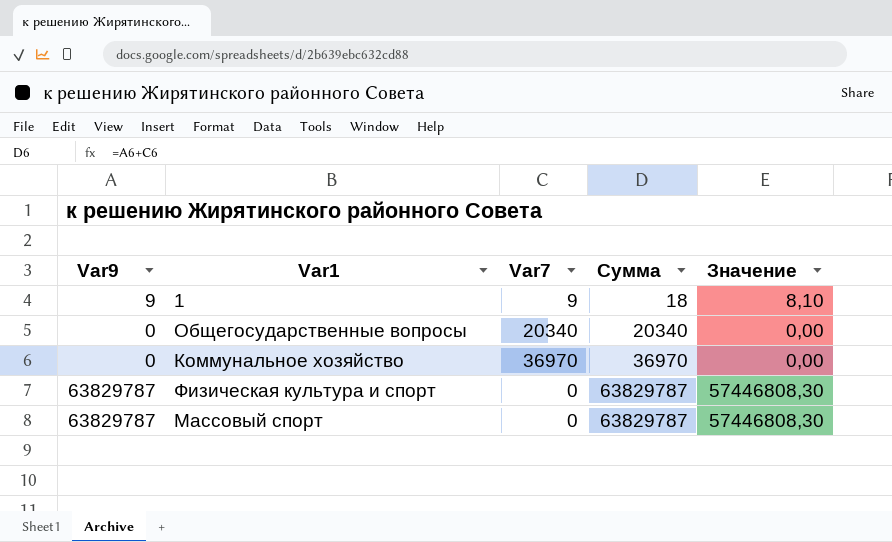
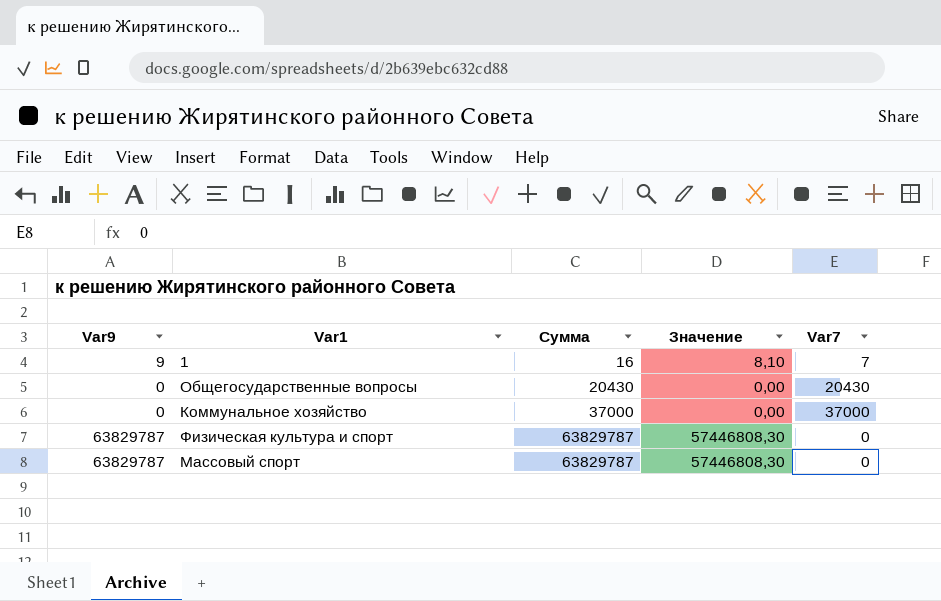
column Var7 | position: 3 -> 5
1 | Сумма: 18 -> 16
1 | Var7: 9 -> 7
Общегосударственные вопросы | Сумма: 20340 -> 20430
Общегосударственные вопросы | Var7: 20340 -> 20430
Коммунальное хозяйство | Сумма: 36970 -> 37000
Коммунальное хозяйство | Var7: 36970 -> 37000

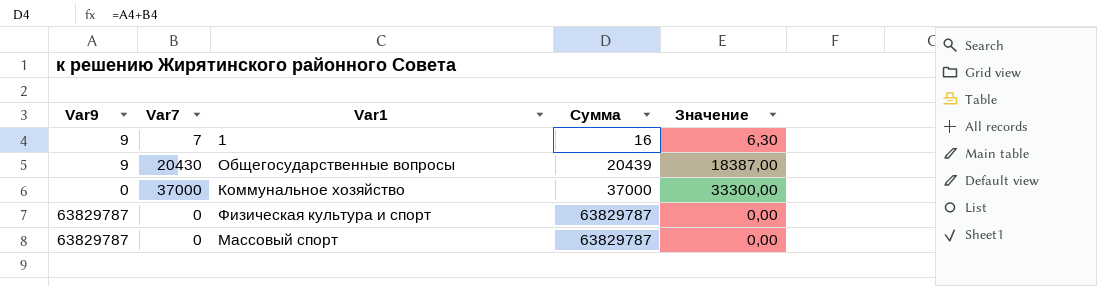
column Var7 | position: 5 -> 2
column Значение | formula: [Var9] * 0,9 -> [Var7] * 0,9
Общегосударственные вопросы | Var9: 0 -> 9
Общегосударственные вопросы | Сумма: 20430 -> 20439

